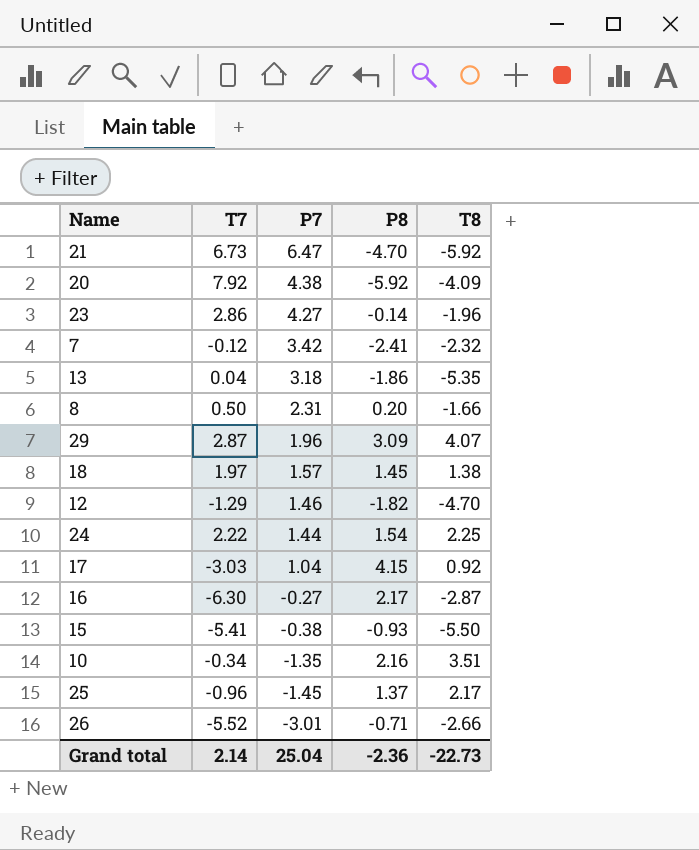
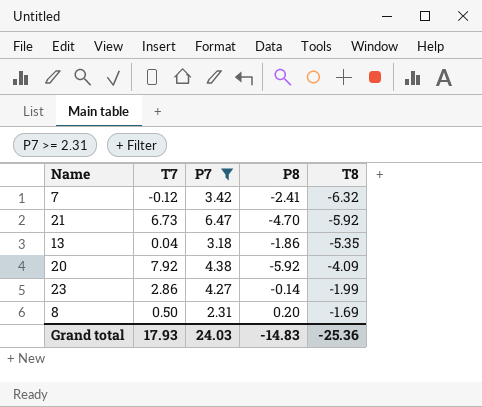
filter: none -> P7 >= 2.31
row order: P7 descending -> T8 ascending
7 | T8: -2.32 -> -6.32
23 | T8: -1.96 -> -1.99
8 | T8: -1.66 -> -1.69
Grand total | T7: 2.14 -> 17.93
Grand total | P7: 25.04 -> 24.03
Grand total | P8: -2.36 -> -14.83
Grand total | T8: -22.73 -> -25.36

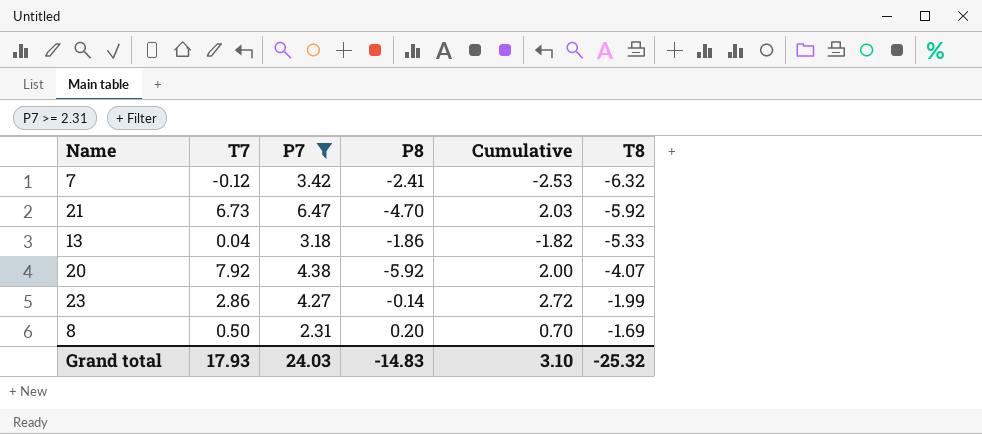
column Cumulative | formula: none -> [T7] + [P8]
13 | T8: -5.35 -> -5.33
20 | T8: -4.09 -> -4.07
Grand total | T8: -25.36 -> -25.32

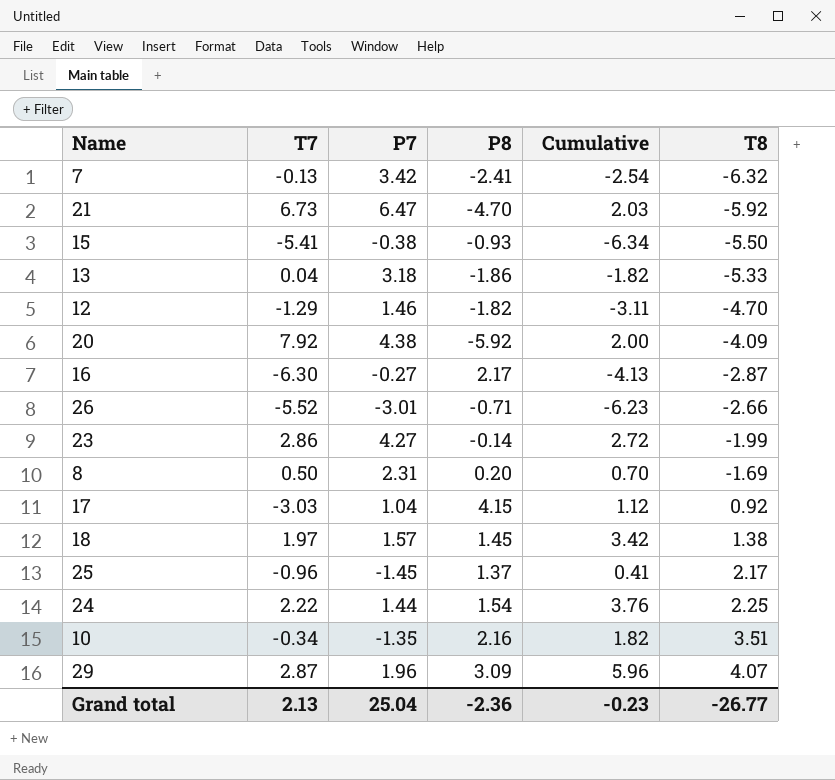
filter: P7 >= 2.31 -> none
7 | T7: -0.12 -> -0.13
7 | Cumulative: -2.53 -> -2.54
20 | T8: -4.07 -> -4.09
Grand total | T7: 17.93 -> 2.13
Grand total | P7: 24.03 -> 25.04
Grand total | P8: -14.83 -> -2.36
Grand total | Cumulative: 3.10 -> -0.23
Grand total | T8: -25.32 -> -26.77

